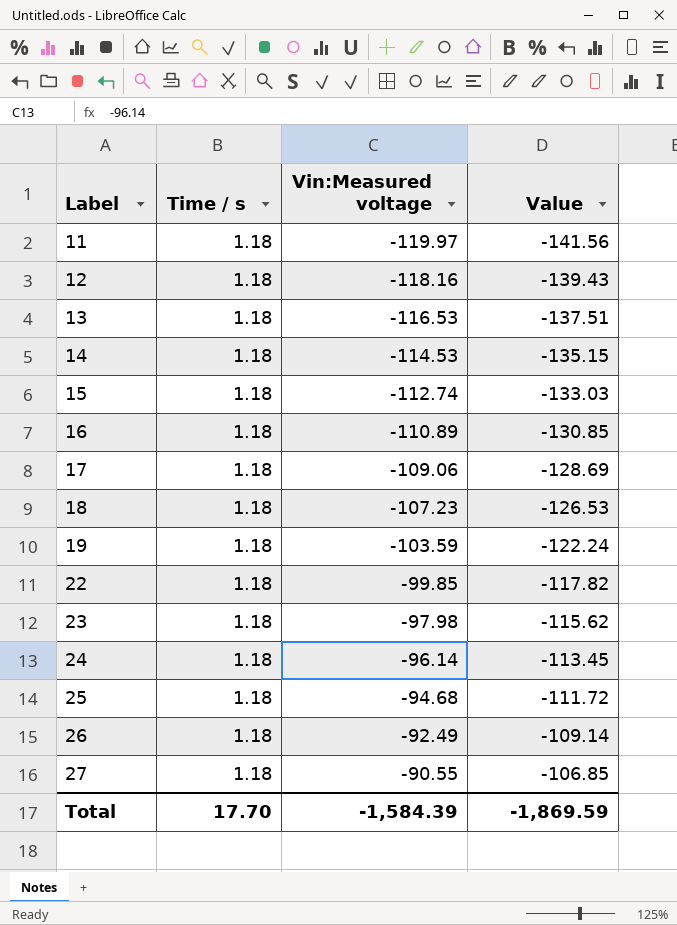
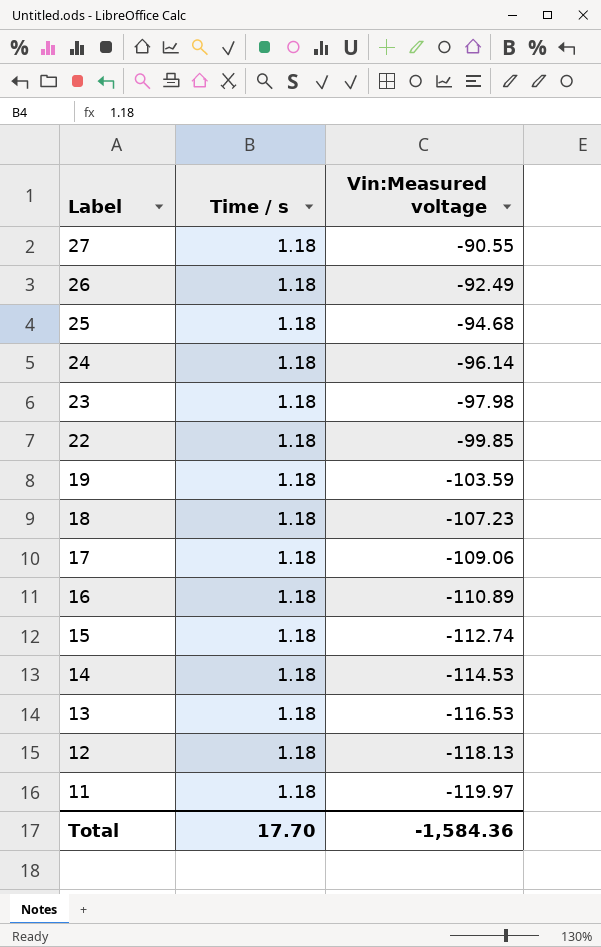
row order: Label ascending -> Label descending
column Value | formula: [Time / s] * [Vin:Measured voltage] -> none
12 | Vin:Measured voltage: -118.16 -> -118.13
Total | Vin:Measured voltage: -1,584.39 -> -1,584.36

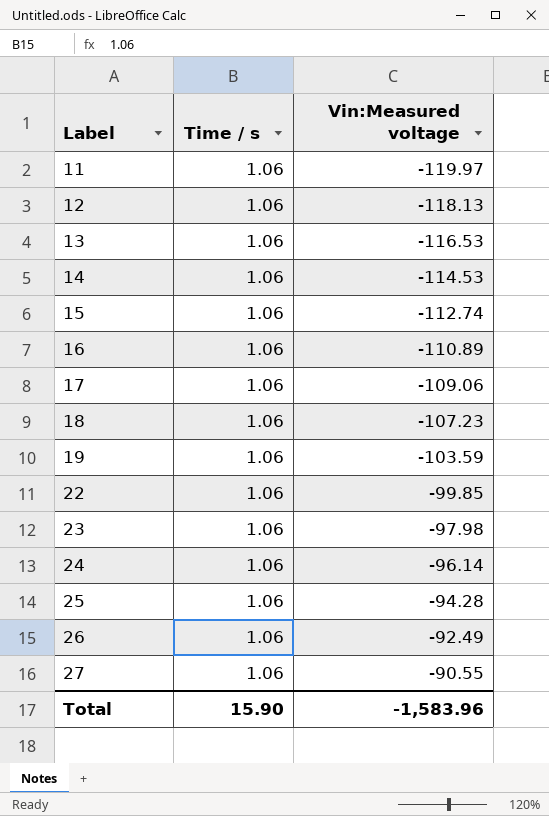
row order: Label descending -> Label ascending
11 | Time / s: 1.18 -> 1.06
12 | Time / s: 1.18 -> 1.06
13 | Time / s: 1.18 -> 1.06
14 | Time / s: 1.18 -> 1.06
15 | Time / s: 1.18 -> 1.06
16 | Time / s: 1.18 -> 1.06
17 | Time / s: 1.18 -> 1.06
18 | Time / s: 1.18 -> 1.06
19 | Time / s: 1.18 -> 1.06
22 | Time / s: 1.18 -> 1.06
23 | Time / s: 1.18 -> 1.06
24 | Time / s: 1.18 -> 1.06
25 | Time / s: 1.18 -> 1.06
25 | Vin:Measured voltage: -94.68 -> -94.28
26 | Time / s: 1.18 -> 1.06
27 | Time / s: 1.18 -> 1.06
Total | Time / s: 17.70 -> 15.90
Total | Vin:Measured voltage: -1,584.36 -> -1,583.96

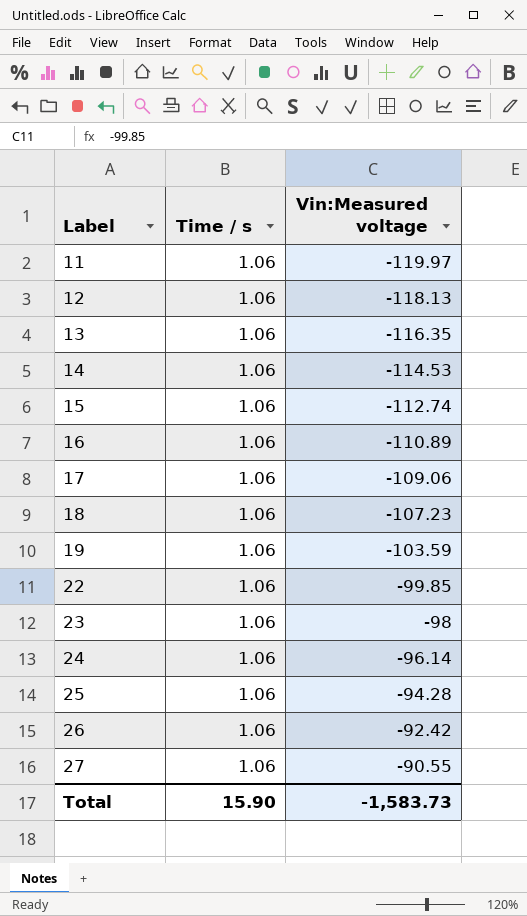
13 | Vin:Measured voltage: -116.53 -> -116.35
23 | Vin:Measured voltage: -97.98 -> -98
26 | Vin:Measured voltage: -92.49 -> -92.42
Total | Vin:Measured voltage: -1,583.96 -> -1,583.73

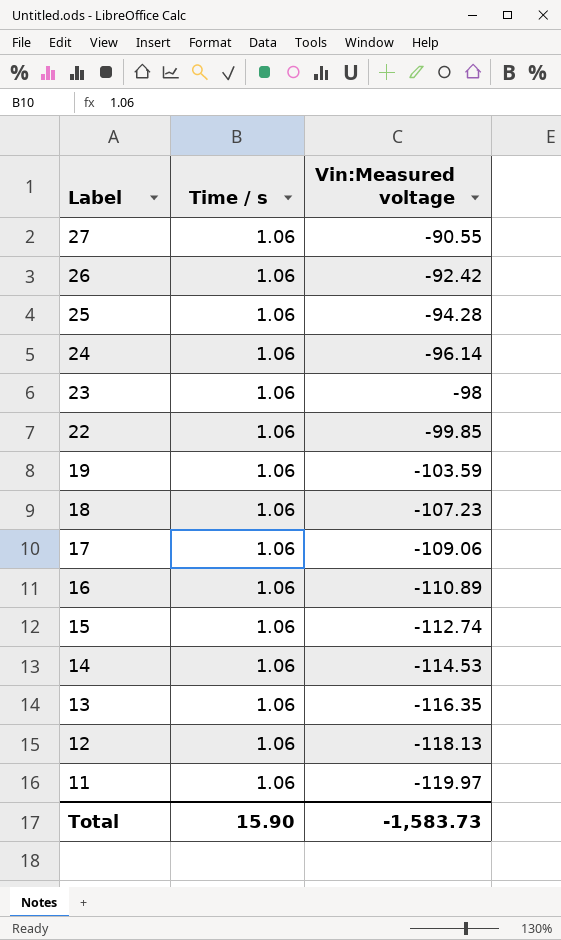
row order: Label ascending -> Label descending

